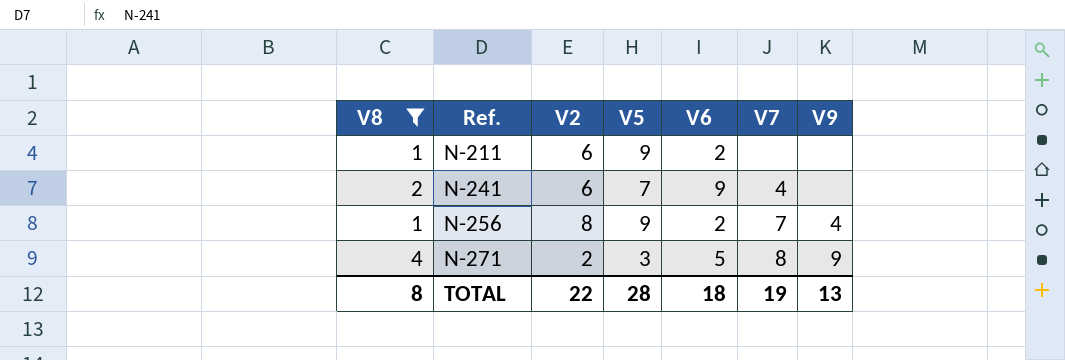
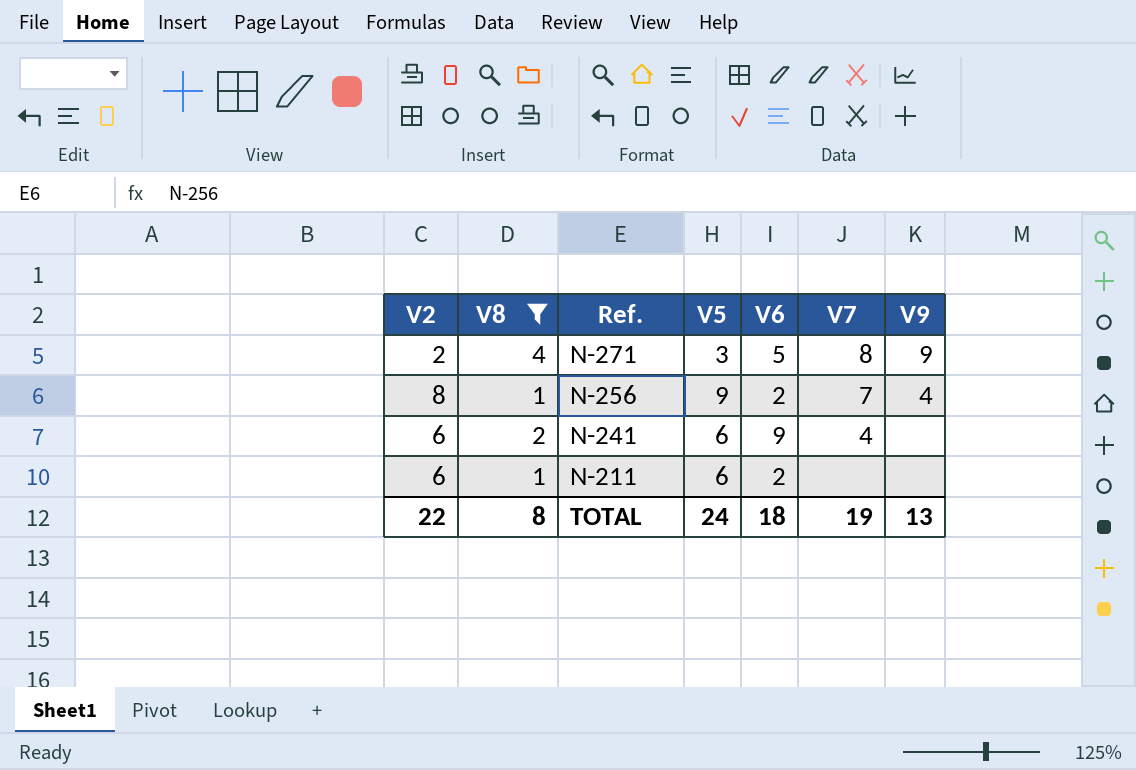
row order: Ref. ascending -> Ref. descending
column V2 | position: 3 -> 1
N-241 | V5: 7 -> 6
N-211 | V5: 9 -> 6
TOTAL | V5: 28 -> 24

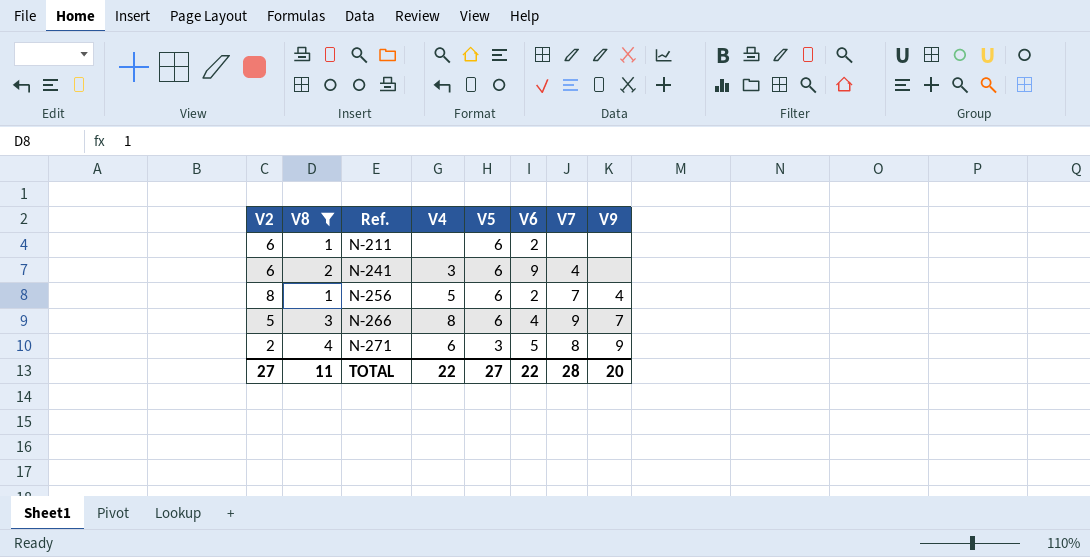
row order: Ref. descending -> Ref. ascending
column V4 | position: none -> 4
N-256 | V5: 9 -> 6
row N-266: none -> 5 | 3 | 8 | 6 | 4 | 9 | 7
TOTAL | V2: 22 -> 27
TOTAL | V8: 8 -> 11
TOTAL | V5: 24 -> 27
TOTAL | V6: 18 -> 22
TOTAL | V7: 19 -> 28
TOTAL | V9: 13 -> 20

